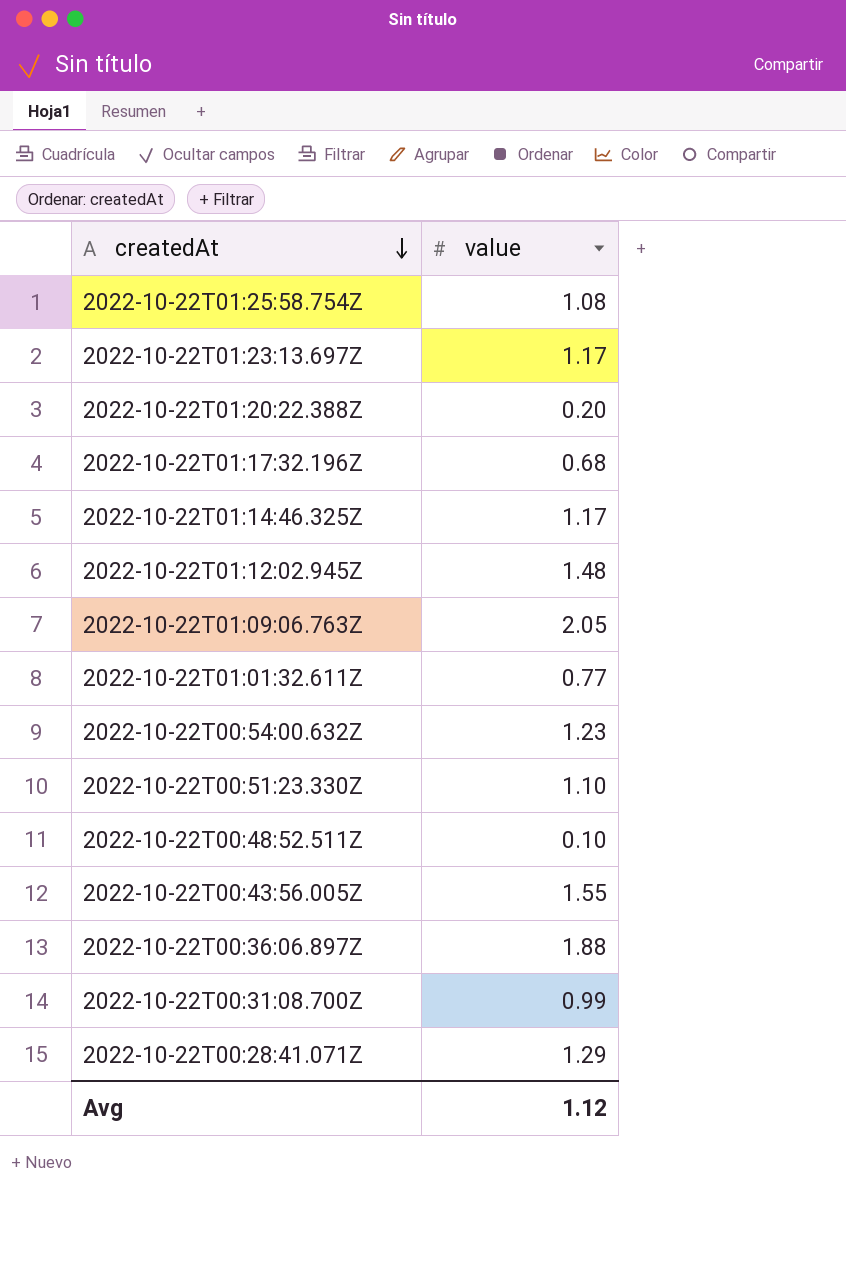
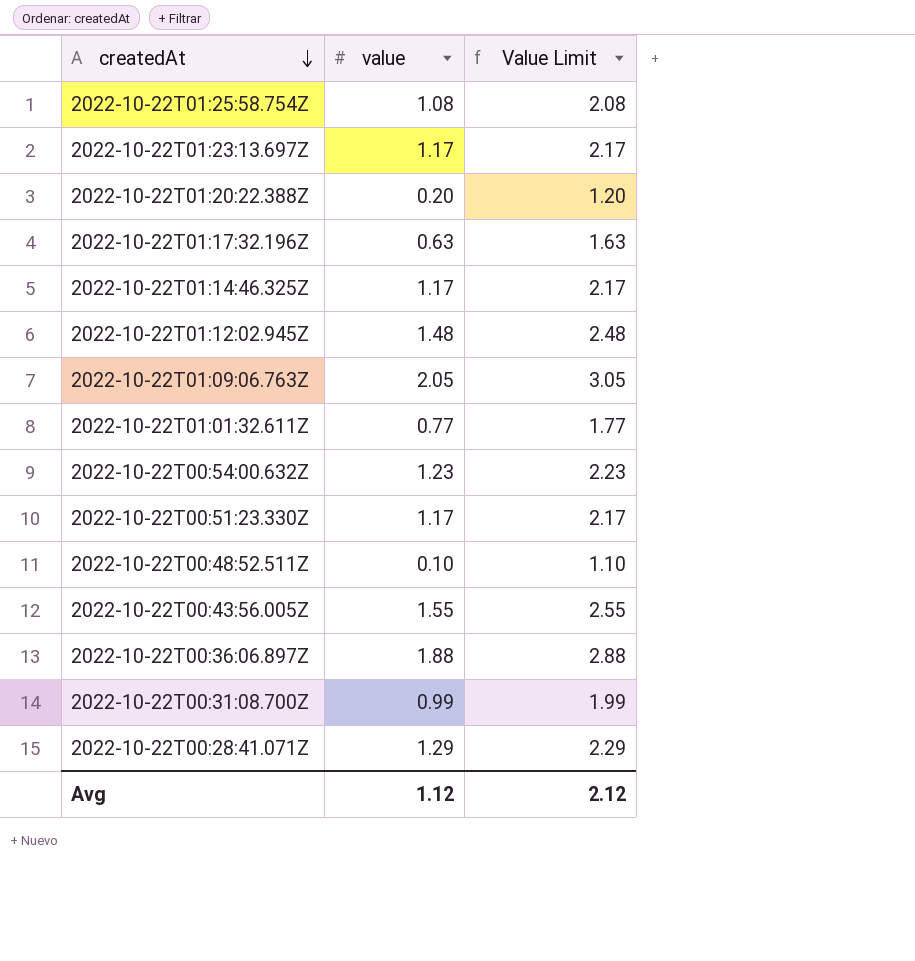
column Value Limit | formula: none -> [value] + 1
2022-10-22T01:17:32.196Z | value: 0.68 -> 0.63
2022-10-22T00:51:23.330Z | value: 1.10 -> 1.17

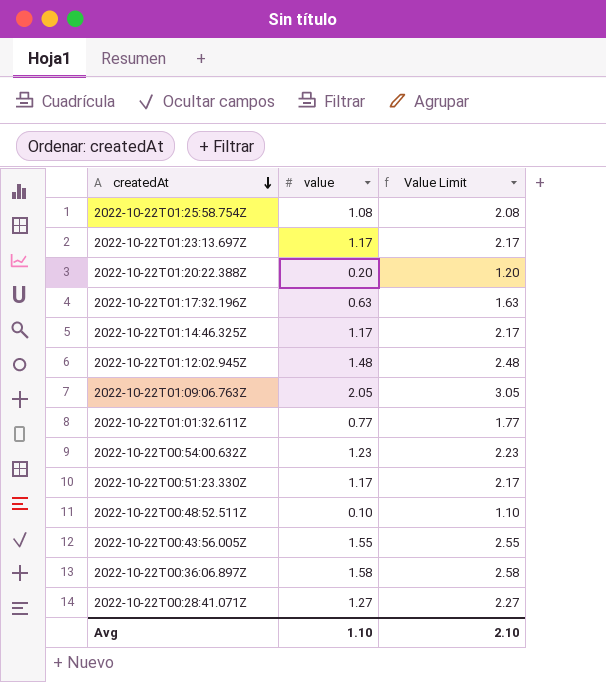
row 2022-10-22T00:31:08.700Z: 0.99 | 1.99 -> none
2022-10-22T00:36:06.897Z | value: 1.88 -> 1.58
2022-10-22T00:36:06.897Z | Value Limit: 2.88 -> 2.58
2022-10-22T00:28:41.071Z | value: 1.29 -> 1.27
2022-10-22T00:28:41.071Z | Value Limit: 2.29 -> 2.27
Avg | value: 1.12 -> 1.10
Avg | Value Limit: 2.12 -> 2.10

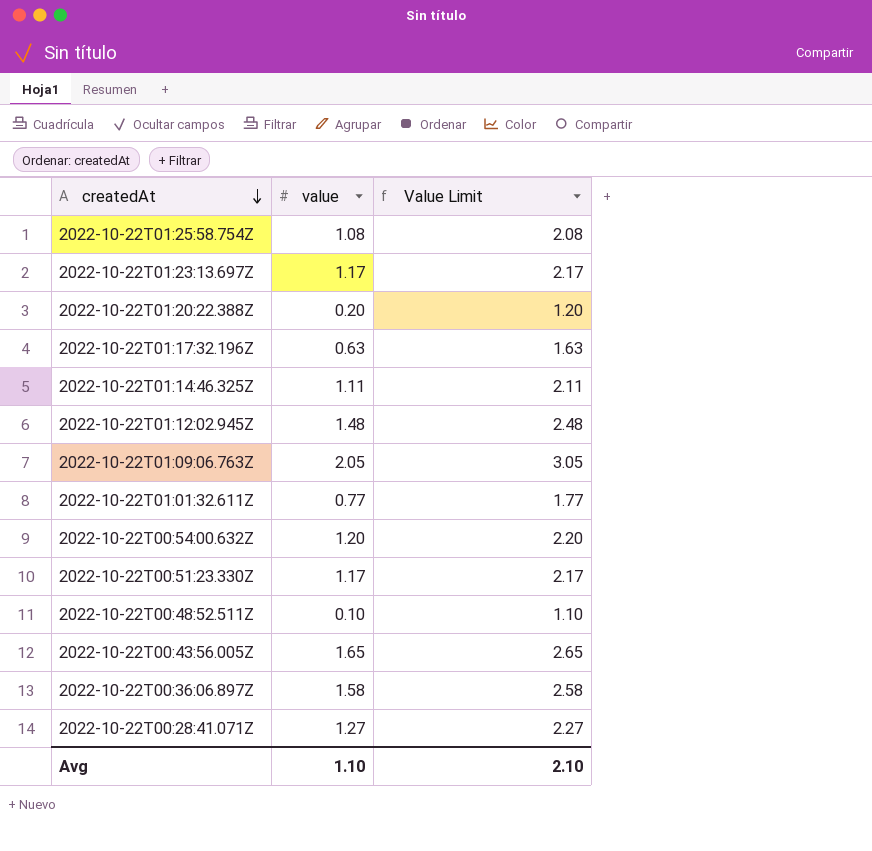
2022-10-22T01:14:46.325Z | value: 1.17 -> 1.11
2022-10-22T01:14:46.325Z | Value Limit: 2.17 -> 2.11
2022-10-22T00:54:00.632Z | value: 1.23 -> 1.20
2022-10-22T00:54:00.632Z | Value Limit: 2.23 -> 2.20
2022-10-22T00:43:56.005Z | value: 1.55 -> 1.65
2022-10-22T00:43:56.005Z | Value Limit: 2.55 -> 2.65

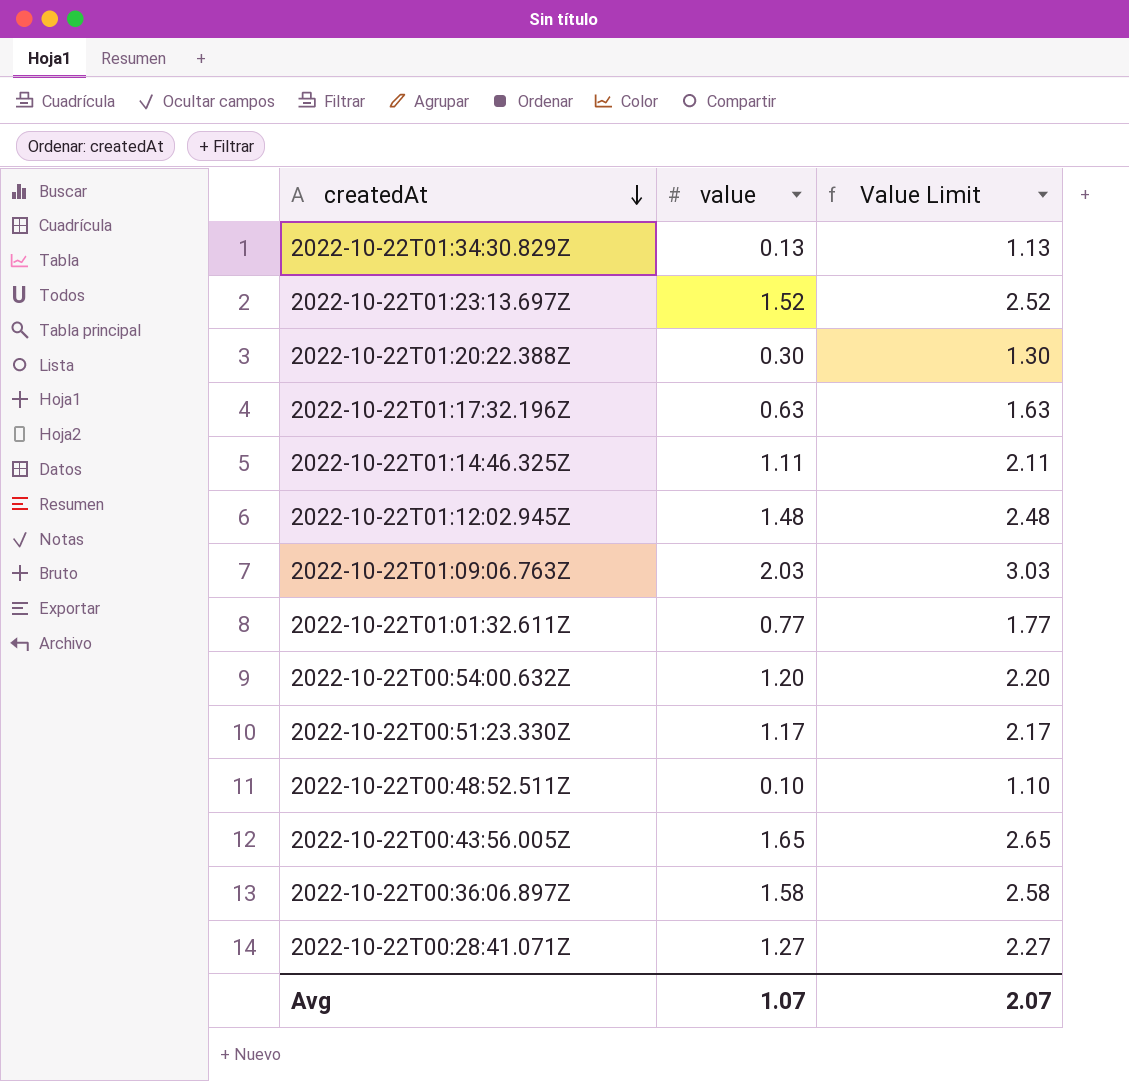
row 2022-10-22T01:25:58.754Z: 1.08 | 2.08 -> none
row 2022-10-22T01:34:30.829Z: none -> 0.13 | 1.13
2022-10-22T01:23:13.697Z | value: 1.17 -> 1.52
2022-10-22T01:23:13.697Z | Value Limit: 2.17 -> 2.52
2022-10-22T01:20:22.388Z | value: 0.20 -> 0.30
2022-10-22T01:20:22.388Z | Value Limit: 1.20 -> 1.30
2022-10-22T01:09:06.763Z | value: 2.05 -> 2.03
2022-10-22T01:09:06.763Z | Value Limit: 3.05 -> 3.03
Avg | value: 1.10 -> 1.07
Avg | Value Limit: 2.10 -> 2.07

